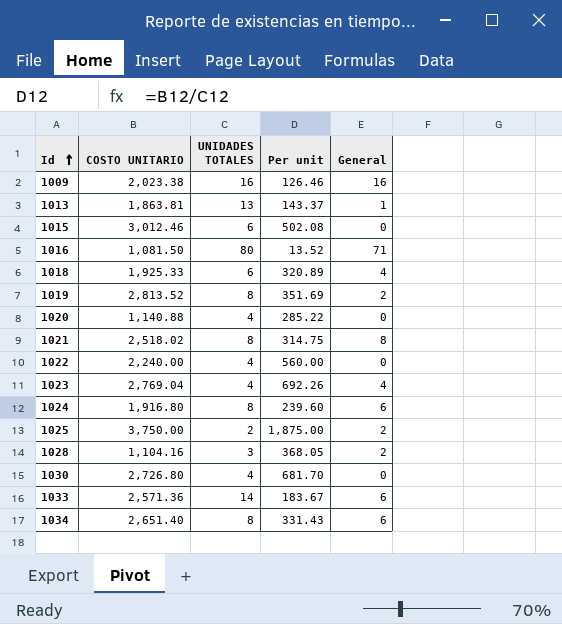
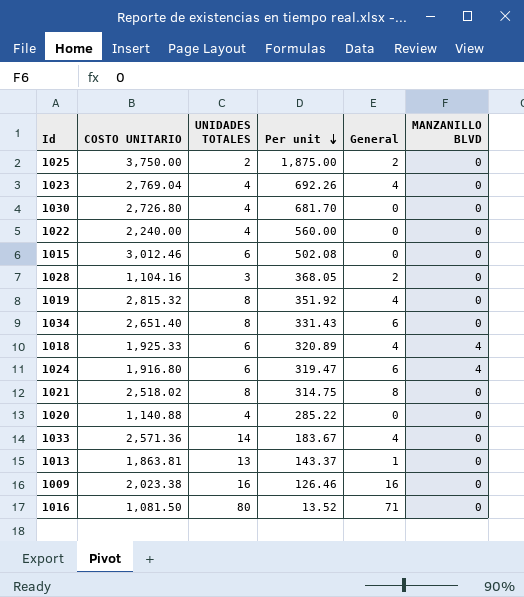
row order: Id ascending -> Per unit descending
column MANZANILLO BLVD | position: none -> 6
1019 | COSTO UNITARIO: 2,813.52 -> 2,815.32
1019 | Per unit: 351.69 -> 351.92
1019 | General: 2 -> 4
1024 | UNIDADES TOTALES: 8 -> 6
1024 | Per unit: 239.60 -> 319.47
1033 | General: 6 -> 4

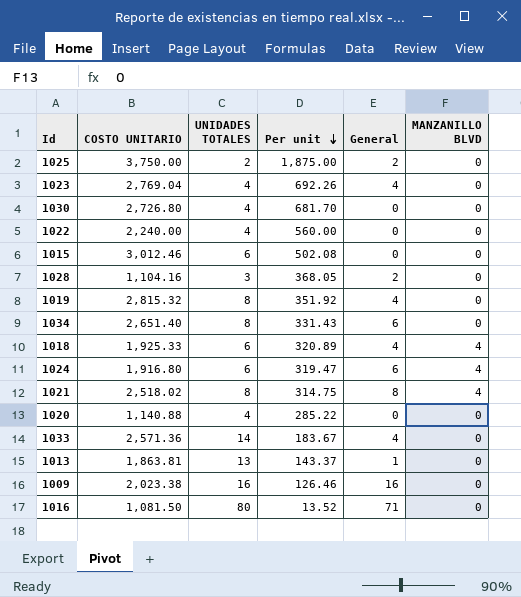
1021 | MANZANILLO BLVD: 0 -> 4

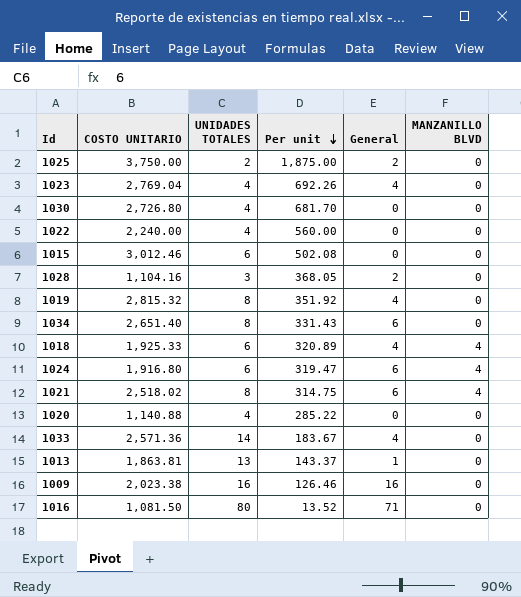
1021 | General: 8 -> 6

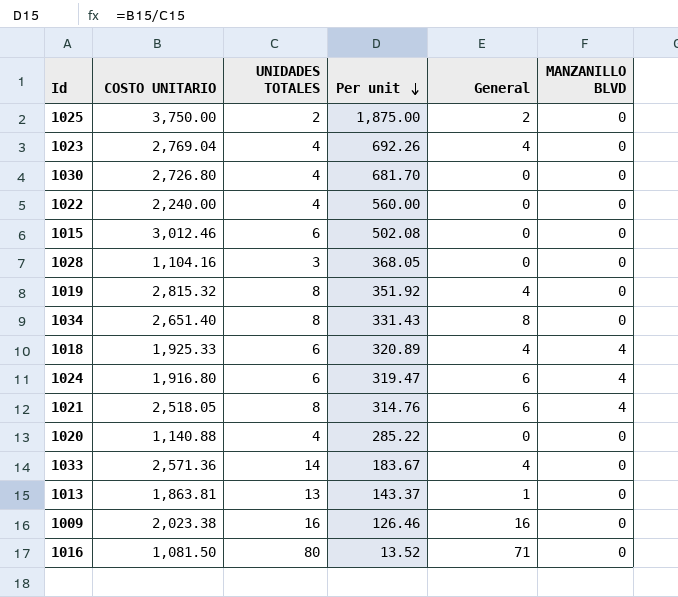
1028 | General: 2 -> 0
1034 | General: 6 -> 8
1021 | COSTO UNITARIO: 2,518.02 -> 2,518.05
1021 | Per unit: 314.75 -> 314.76

